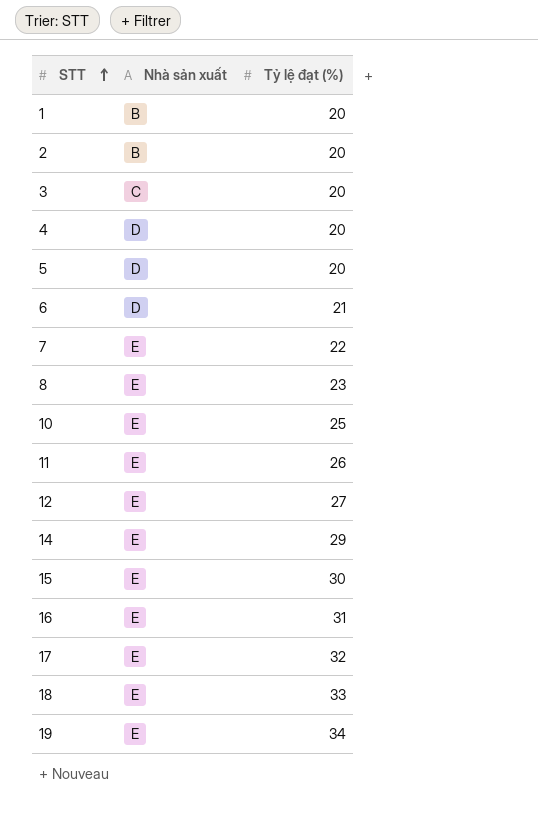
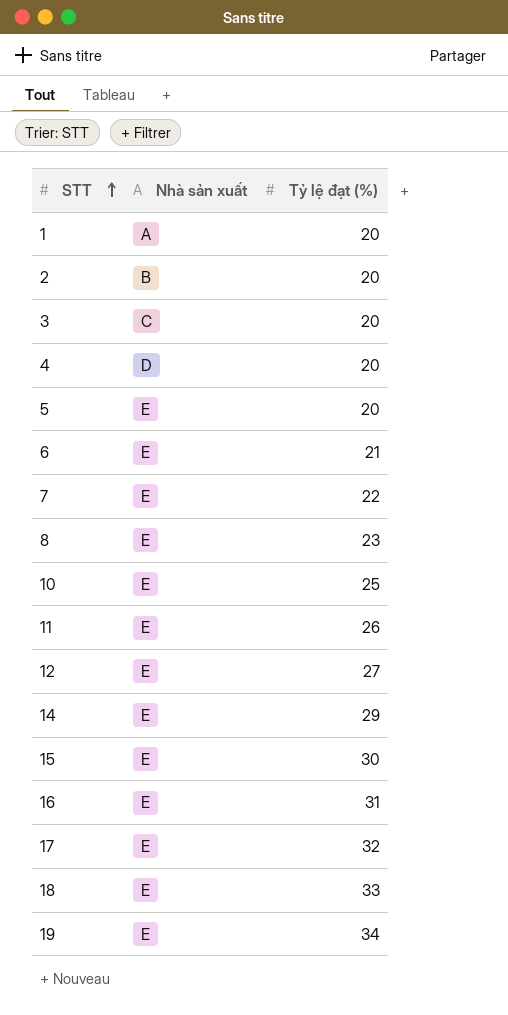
1 | Nhà sản xuất: B -> A
5 | Nhà sản xuất: D -> E
6 | Nhà sản xuất: D -> E

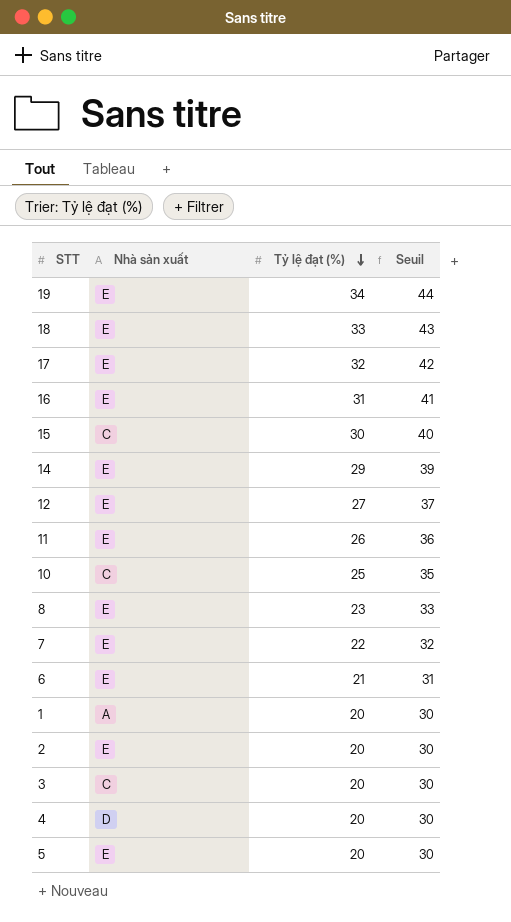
row order: STT ascending -> Tỷ lệ đạt (%) descending
column Seuil | formula: none -> [Tỷ lệ đạt (%)] + 10
15 | Nhà sản xuất: E -> C
10 | Nhà sản xuất: E -> C
2 | Nhà sản xuất: B -> E

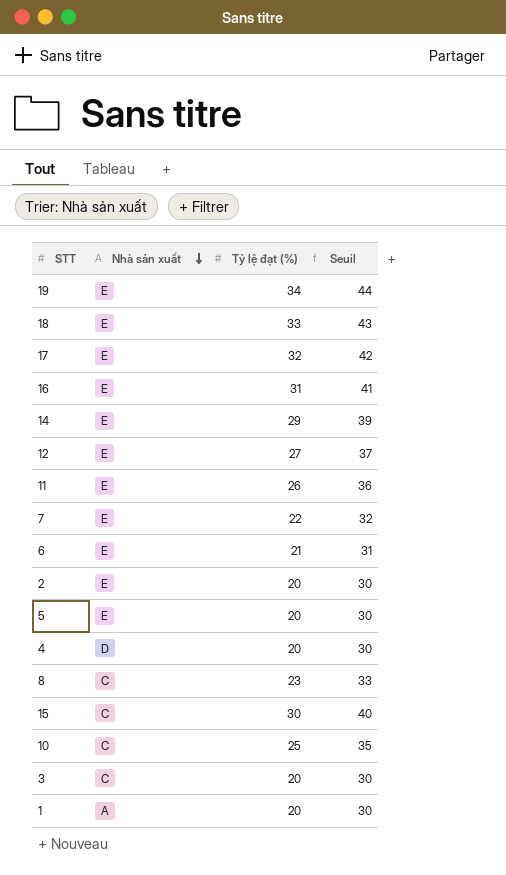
row order: Tỷ lệ đạt (%) descending -> Nhà sản xuất descending
8 | Nhà sản xuất: E -> C

